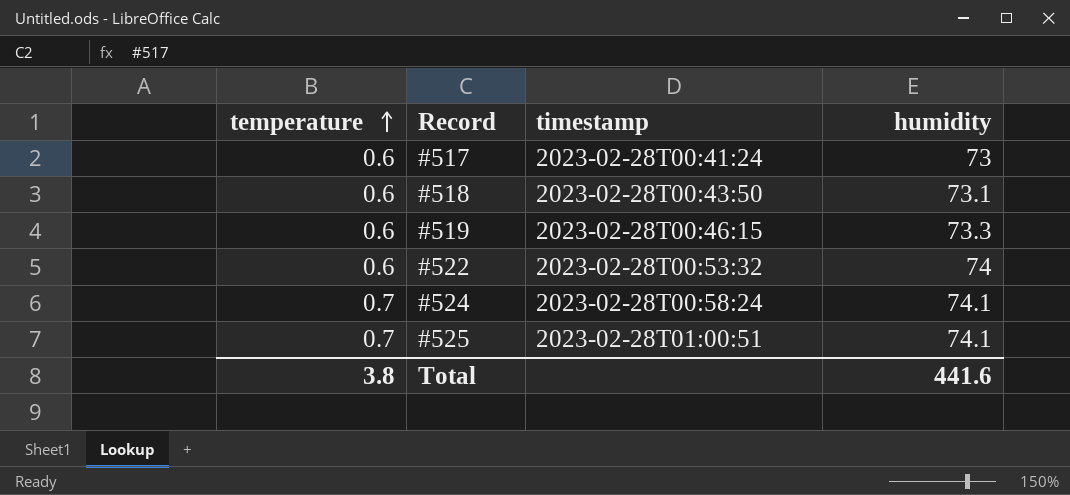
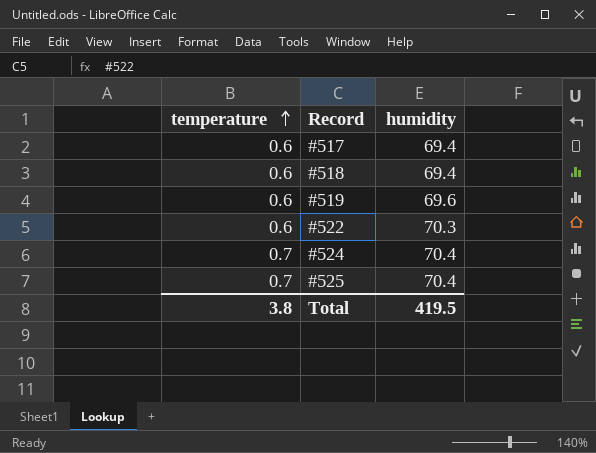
column timestamp | position: 3 -> none
#517 | humidity: 73 -> 69.4
#518 | humidity: 73.1 -> 69.4
#519 | humidity: 73.3 -> 69.6
#522 | humidity: 74 -> 70.3
#524 | humidity: 74.1 -> 70.4
#525 | humidity: 74.1 -> 70.4
Total | humidity: 441.6 -> 419.5

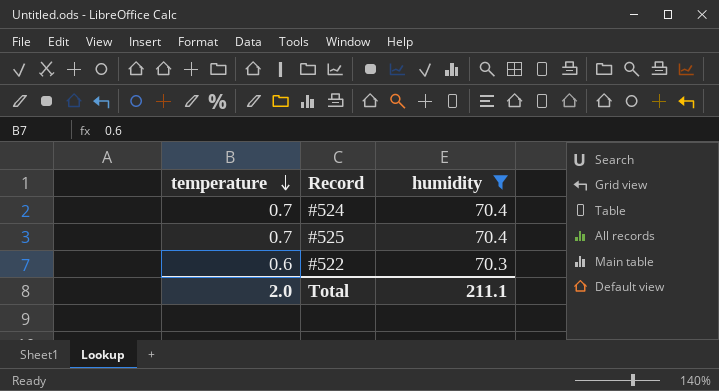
filter: none -> humidity >= 70.3
row order: temperature ascending -> temperature descending
Total | temperature: 3.8 -> 2.0
Total | humidity: 419.5 -> 211.1

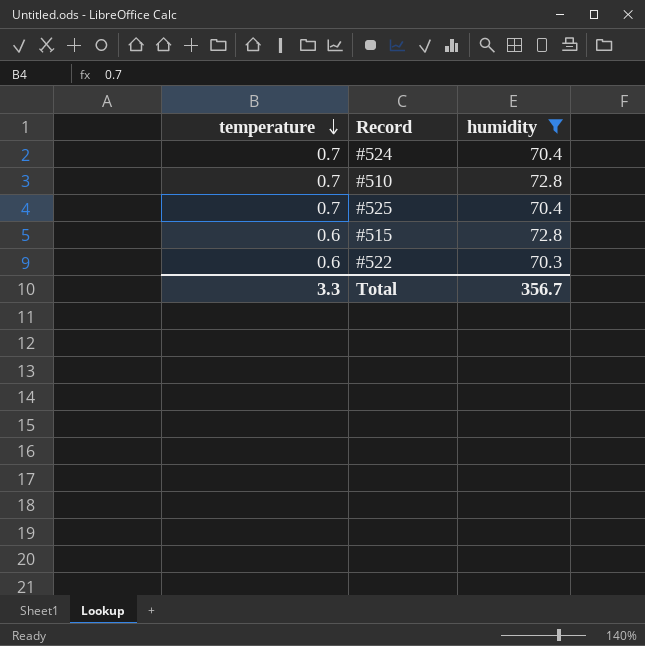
row #510: none -> 0.7 | 72.8
row #515: none -> 0.6 | 72.8
Total | temperature: 2.0 -> 3.3
Total | humidity: 211.1 -> 356.7

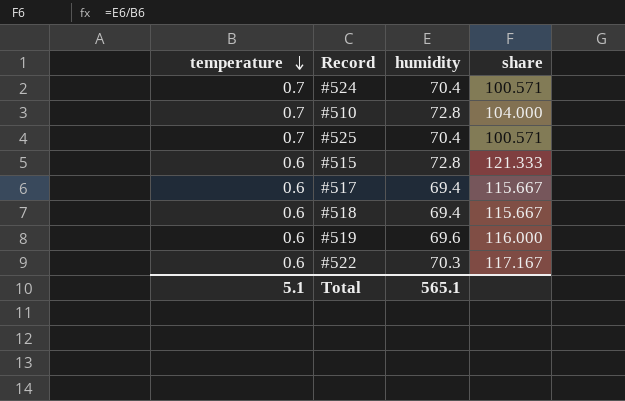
filter: humidity >= 70.3 -> none
column share | formula: none -> [humidity] / [temperature]
Total | temperature: 3.3 -> 5.1
Total | humidity: 356.7 -> 565.1

